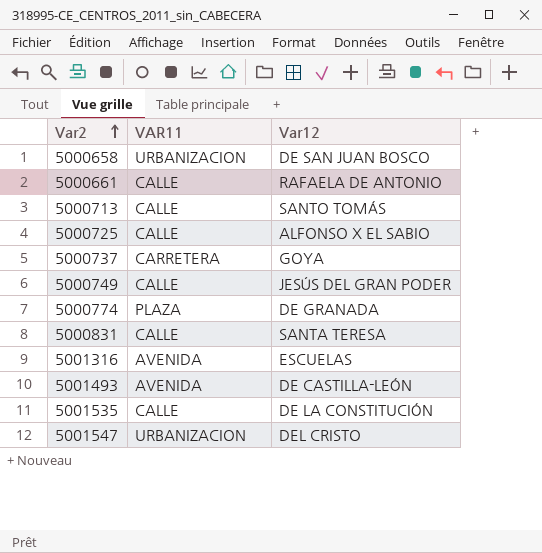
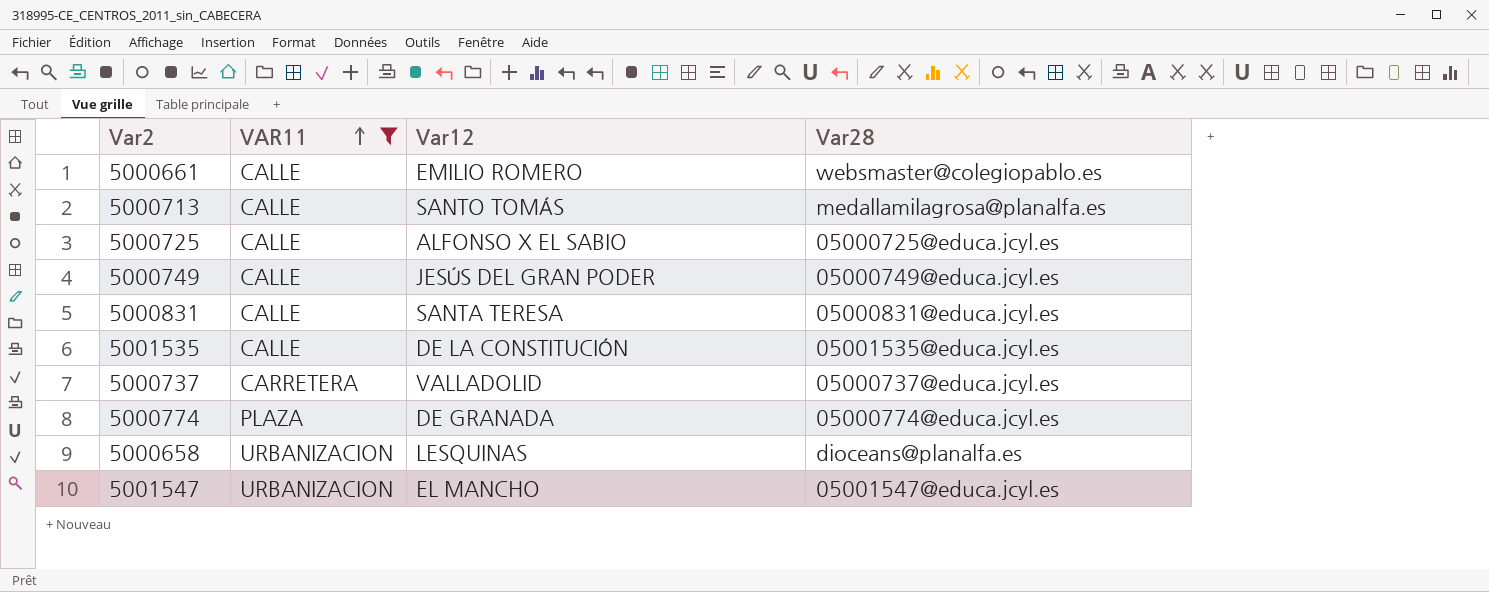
filter: none -> VAR11 != AVENIDA
row order: Var2 ascending -> VAR11 ascending
column Var28 | position: none -> 4
5000661 | Var12: RAFAELA DE ANTONIO -> EMILIO ROMERO
5000737 | Var12: GOYA -> VALLADOLID
5000658 | Var12: DE SAN JUAN BOSCO -> LESQUINAS
5001547 | Var12: DEL CRISTO -> EL MANCHO

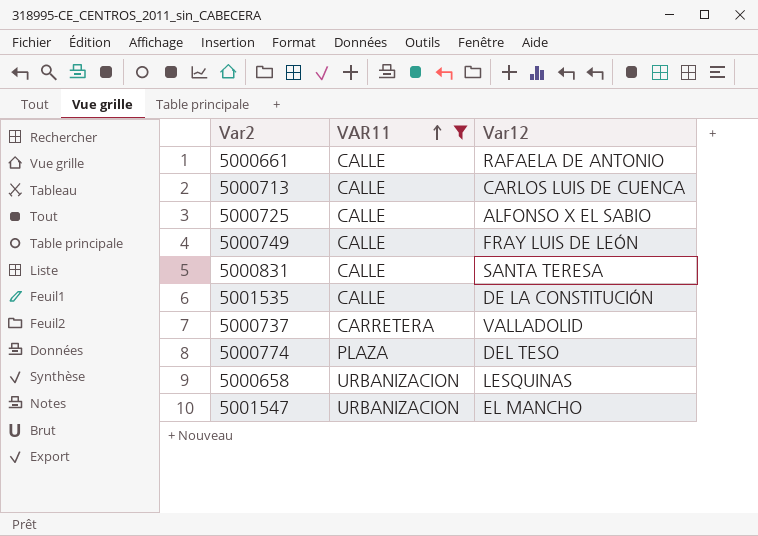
column Var28 | position: 4 -> none
5000661 | Var12: EMILIO ROMERO -> RAFAELA DE ANTONIO
5000713 | Var12: SANTO TOMÁS -> CARLOS LUIS DE CUENCA
5000749 | Var12: JESÚS DEL GRAN PODER -> FRAY LUIS DE LEÓN
5000774 | Var12: DE GRANADA -> DEL TESO

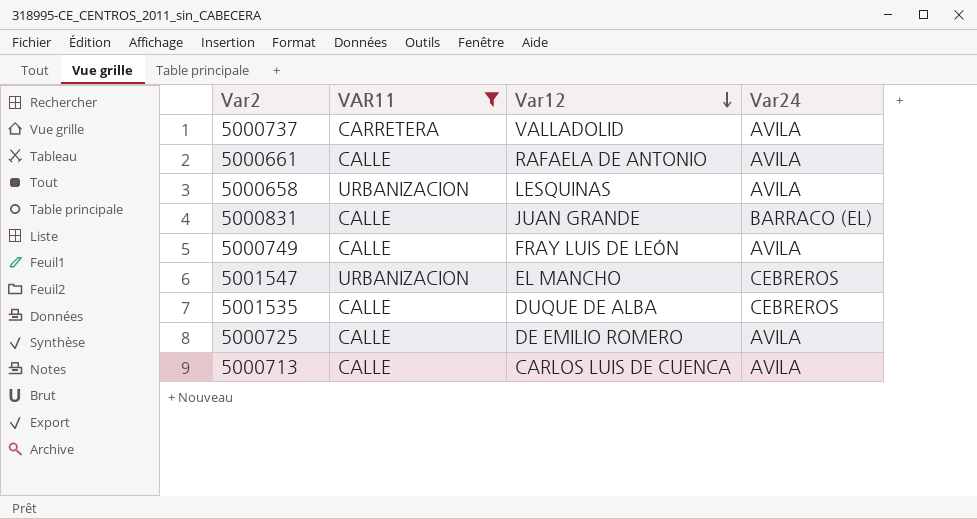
row order: VAR11 ascending -> Var12 descending
column Var24 | position: none -> 4
row 5000774: PLAZA | DEL TESO -> none
5000831 | Var12: SANTA TERESA -> JUAN GRANDE
5001535 | Var12: DE LA CONSTITUCIÓN -> DUQUE DE ALBA
5000725 | Var12: ALFONSO X EL SABIO -> DE EMILIO ROMERO

